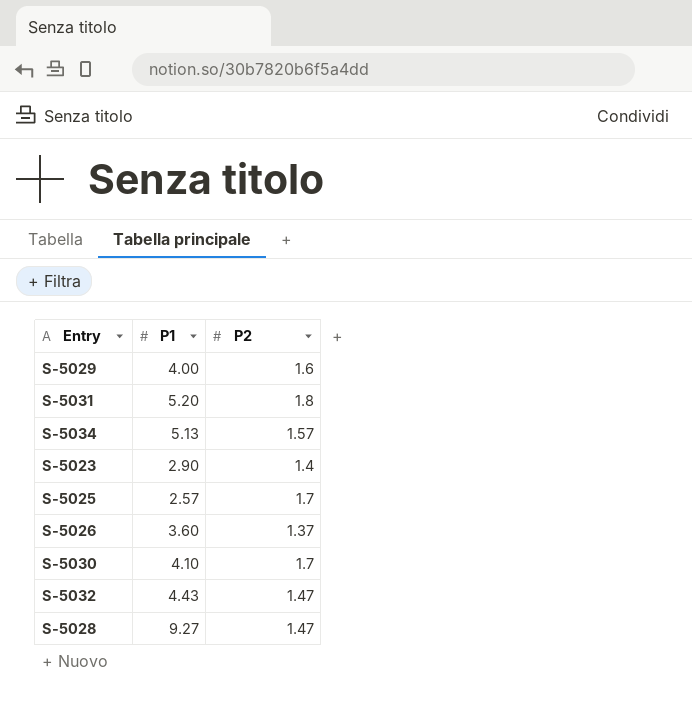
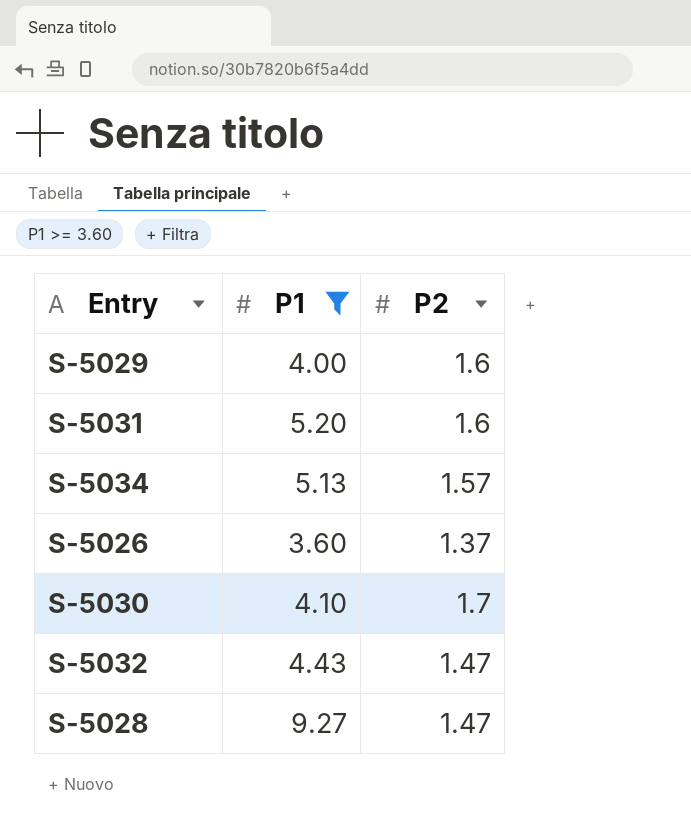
filter: none -> P1 >= 3.60
S-5031 | P2: 1.8 -> 1.6

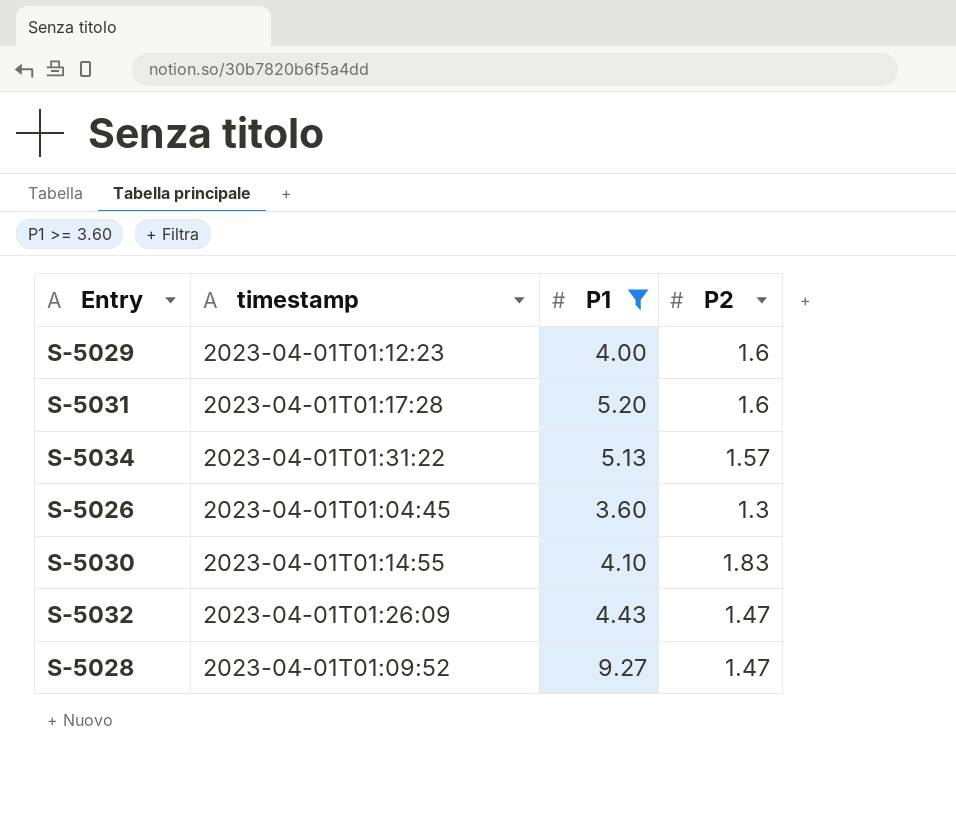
column timestamp | position: none -> 2
S-5026 | P2: 1.37 -> 1.3
S-5030 | P2: 1.7 -> 1.83

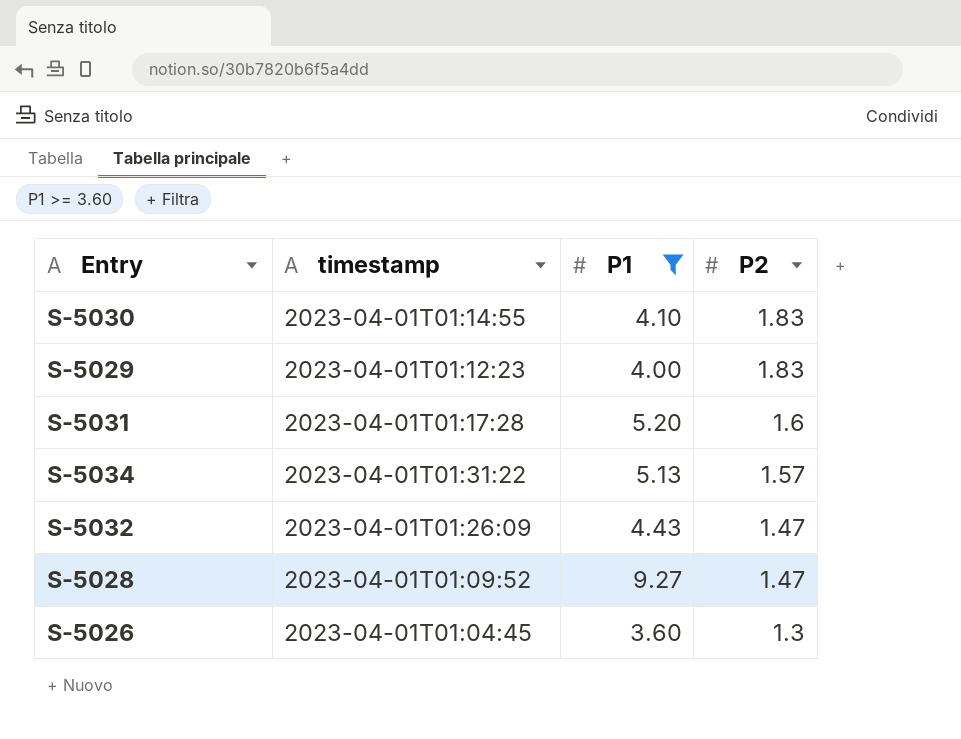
row order: none -> P2 descending
S-5029 | P2: 1.6 -> 1.83

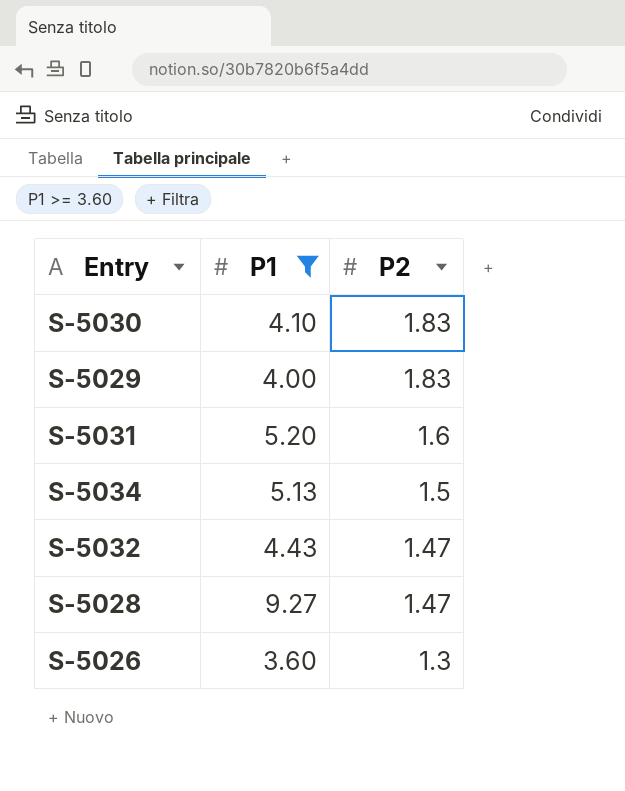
column timestamp | position: 2 -> none
S-5034 | P2: 1.57 -> 1.5

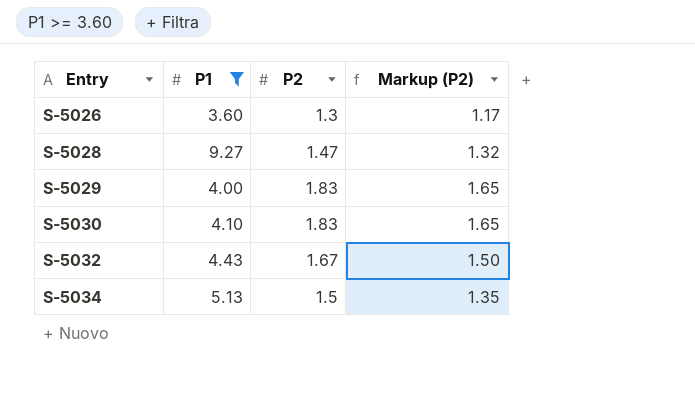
row order: P2 descending -> Entry ascending
column Markup (P2) | formula: none -> [P2] * 0.9
row S-5031: 5.20 | 1.6 -> none
S-5032 | P2: 1.47 -> 1.67

